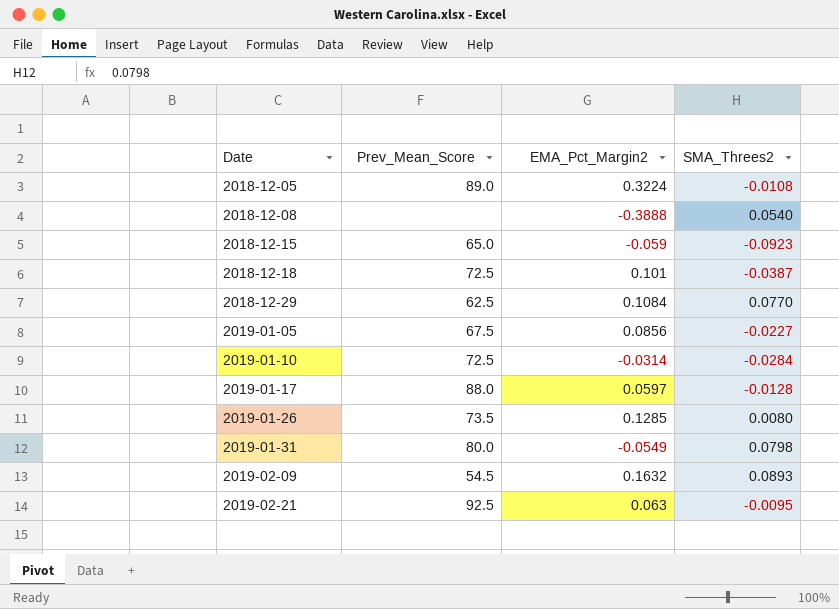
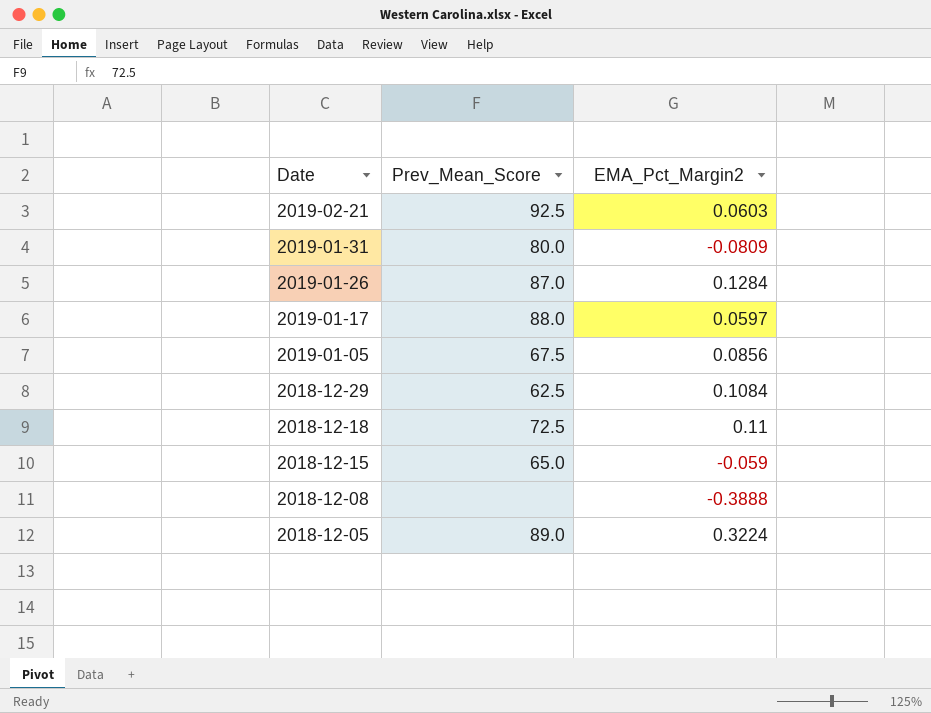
row order: Date ascending -> Date descending
column SMA_Threes2 | position: 4 -> none
row 2019-01-10: 72.5 | -0.0314 | -0.0284 -> none
row 2019-02-09: 54.5 | 0.1632 | 0.0893 -> none
2019-02-21 | EMA_Pct_Margin2: 0.063 -> 0.0603
2019-01-31 | EMA_Pct_Margin2: -0.0549 -> -0.0809
2019-01-26 | Prev_Mean_Score: 73.5 -> 87.0
2019-01-26 | EMA_Pct_Margin2: 0.1285 -> 0.1284
2018-12-18 | EMA_Pct_Margin2: 0.101 -> 0.11

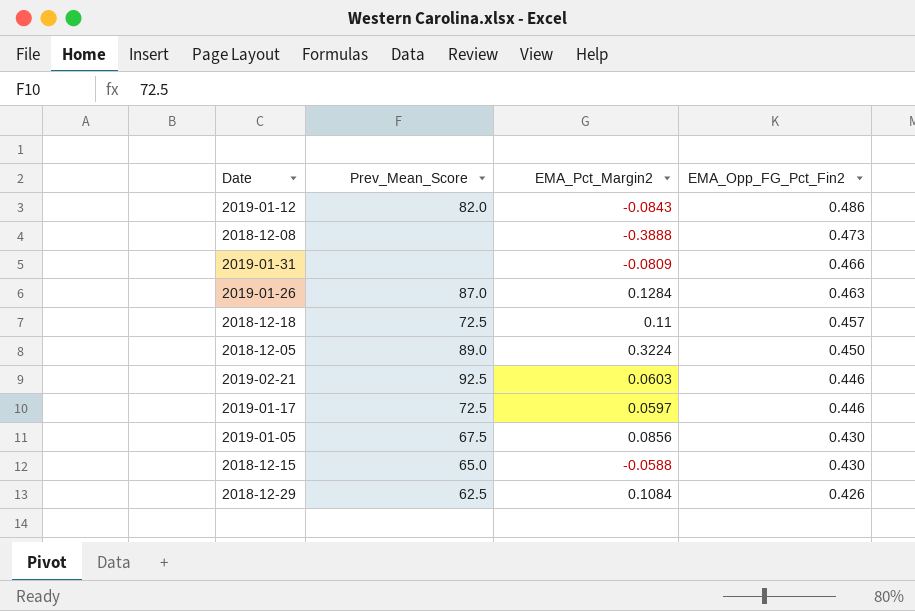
row order: Date descending -> EMA_Opp_FG_Pct_Fin2 descending
column EMA_Opp_FG_Pct_Fin2 | position: none -> 4
row 2019-01-12: none -> 82.0 | -0.0843 | 0.486
2019-01-31 | Prev_Mean_Score: 80.0 -> none
2019-01-17 | Prev_Mean_Score: 88.0 -> 72.5
2018-12-15 | EMA_Pct_Margin2: -0.059 -> -0.0588

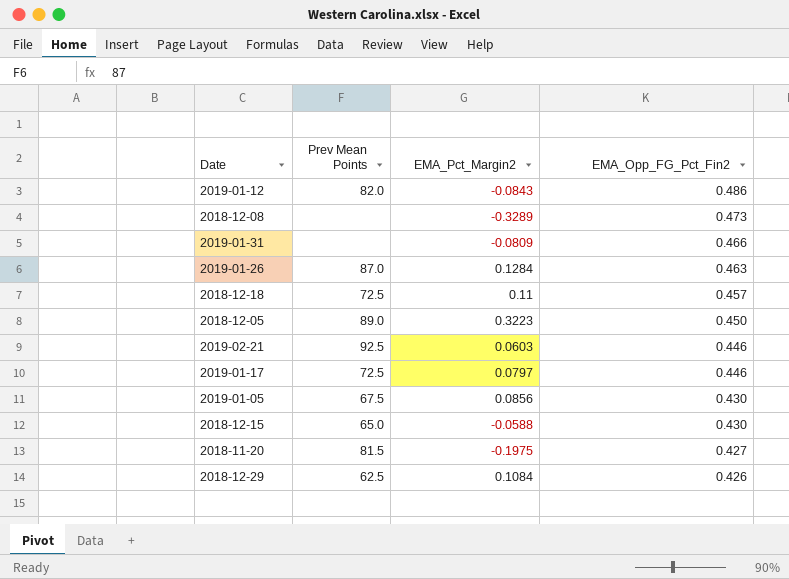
column name: Prev_Mean_Score -> Prev Mean Points
2018-12-08 | EMA_Pct_Margin2: -0.3888 -> -0.3289
2018-12-05 | EMA_Pct_Margin2: 0.3224 -> 0.3223
2019-01-17 | EMA_Pct_Margin2: 0.0597 -> 0.0797
row 2018-11-20: none -> 81.5 | -0.1975 | 0.427

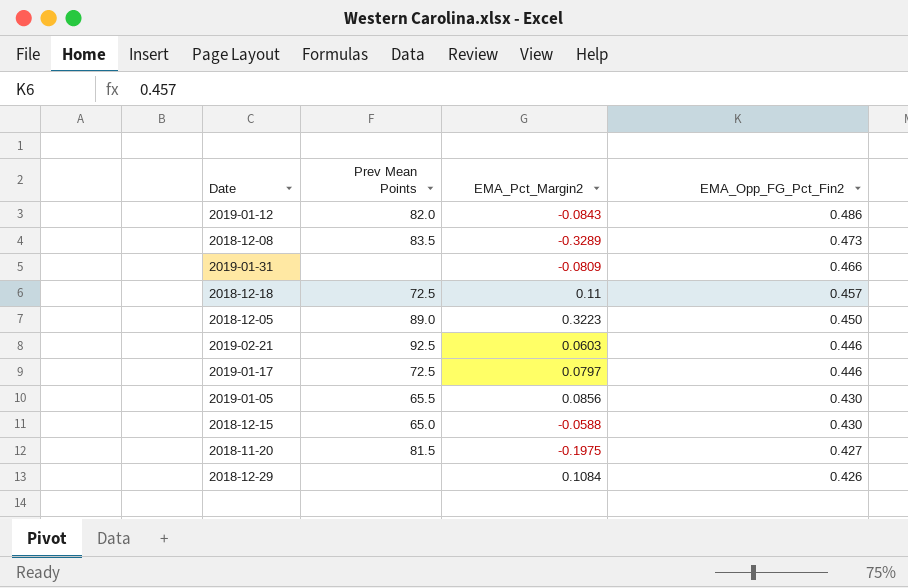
row 2019-01-26: 87.0 | 0.1284 | 0.463 -> none
2018-12-08 | Prev Mean Points: none -> 83.5
2019-01-05 | Prev Mean Points: 67.5 -> 65.5
2018-12-29 | Prev Mean Points: 62.5 -> none

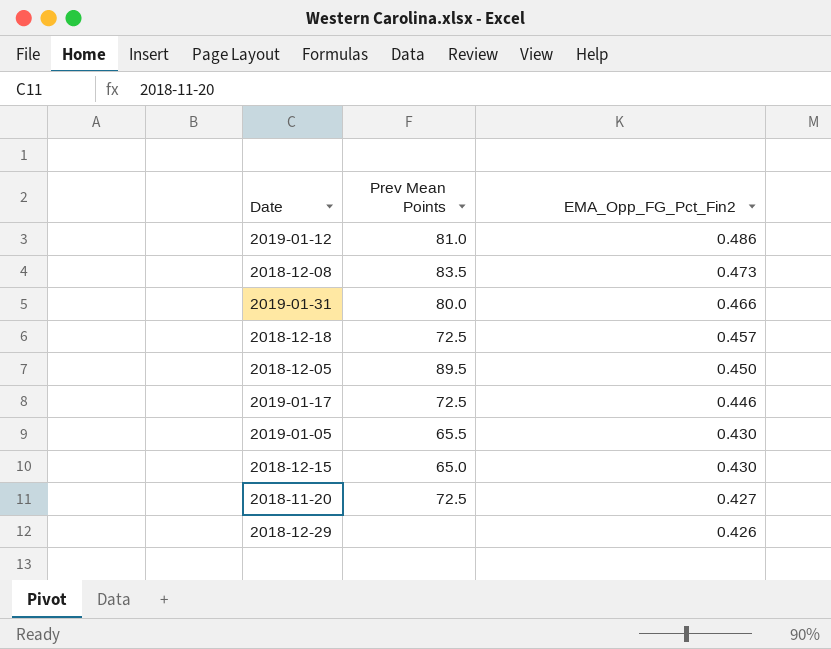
column EMA_Pct_Margin2 | position: 3 -> none
row 2019-02-21: 92.5 | 0.0603 | 0.446 -> none
2019-01-12 | Prev Mean Points: 82.0 -> 81.0
2019-01-31 | Prev Mean Points: none -> 80.0
2018-12-05 | Prev Mean Points: 89.0 -> 89.5
2018-11-20 | Prev Mean Points: 81.5 -> 72.5

